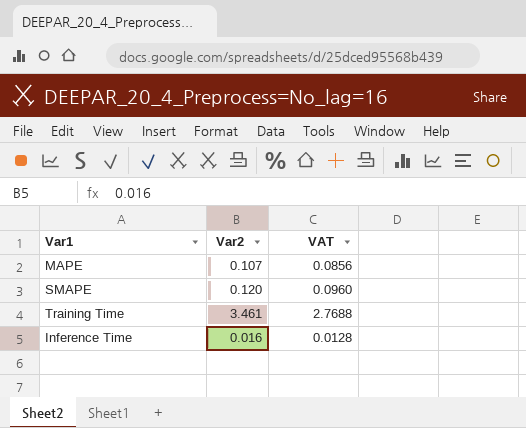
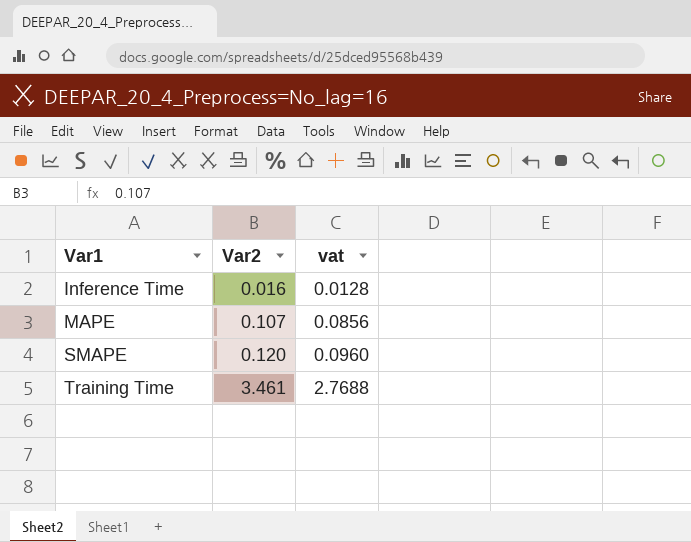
row order: none -> Var1 ascending
column name: VAT -> vat

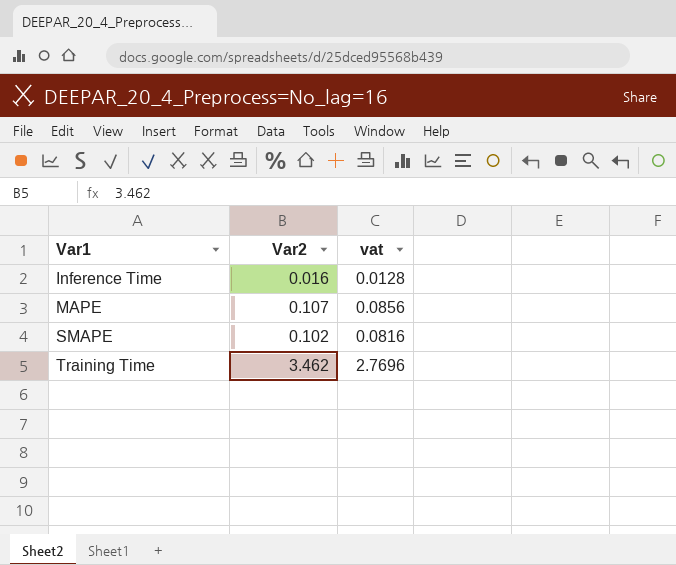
SMAPE | Var2: 0.120 -> 0.102
SMAPE | vat: 0.0960 -> 0.0816
Training Time | Var2: 3.461 -> 3.462
Training Time | vat: 2.7688 -> 2.7696

